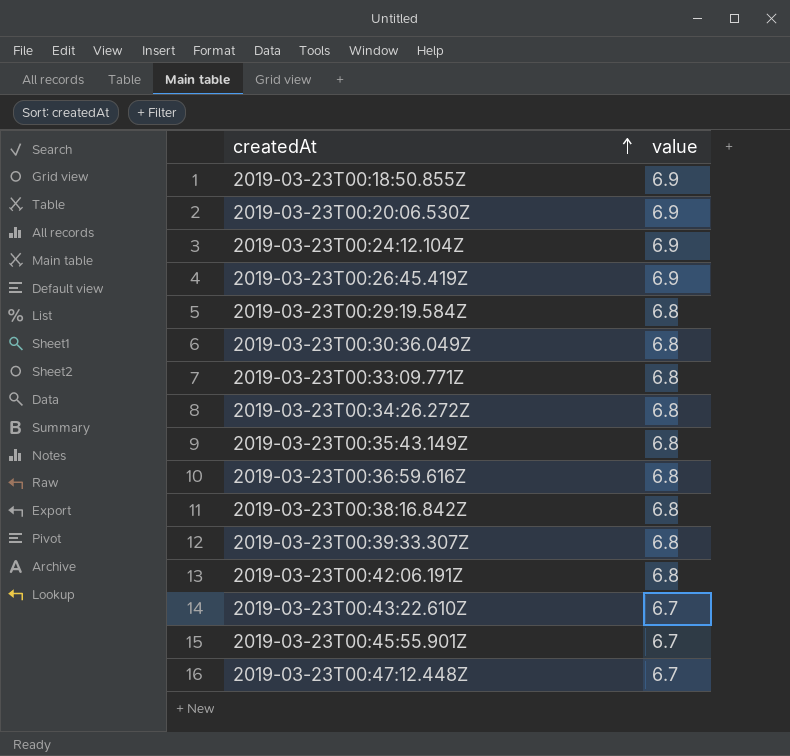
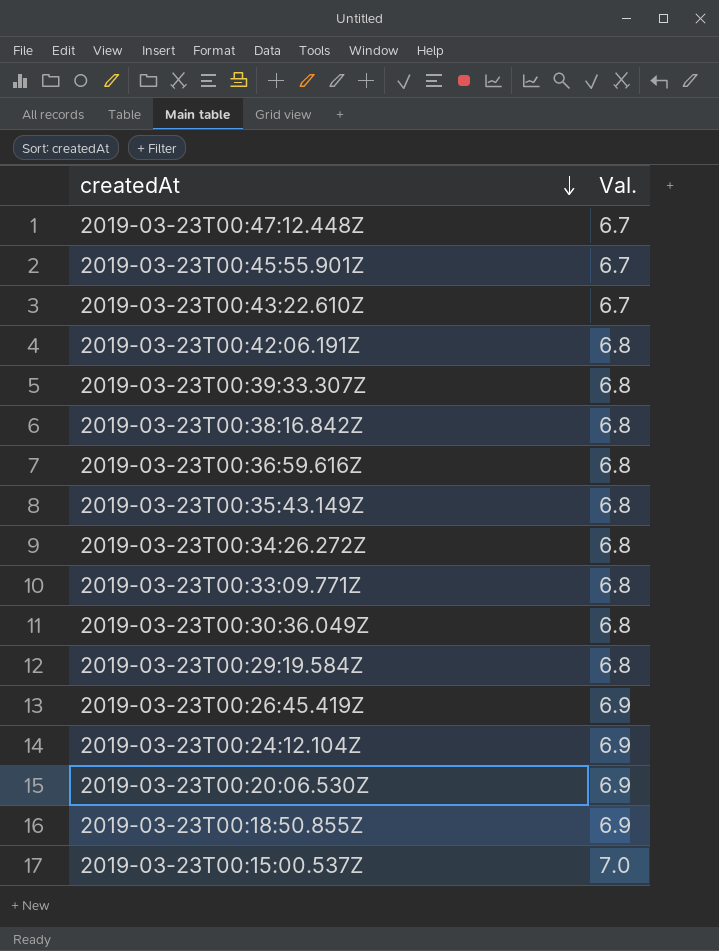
row order: createdAt ascending -> createdAt descending
column name: value -> Val.
row 2019-03-23T00:15:00.537Z: none -> 7.0

